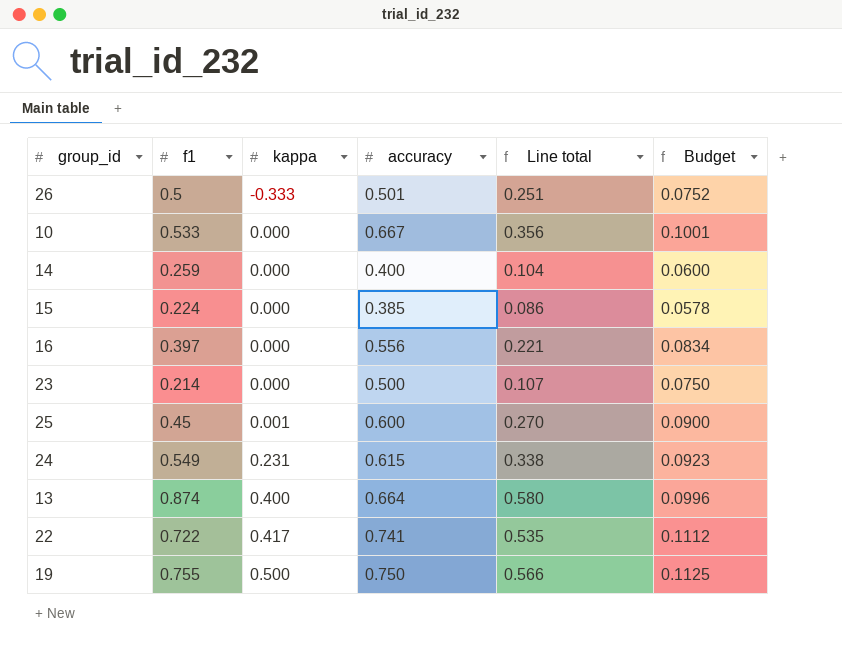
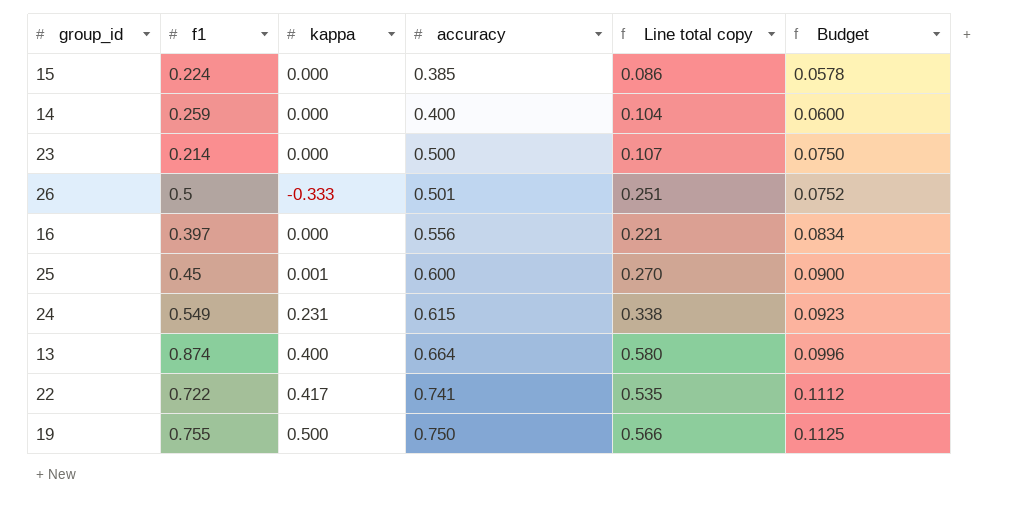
row order: kappa ascending -> accuracy ascending
column name: Line total -> Line total copy
row 10: 0.533 | 0.000 | 0.667 | 0.356 | 0.1001 -> none

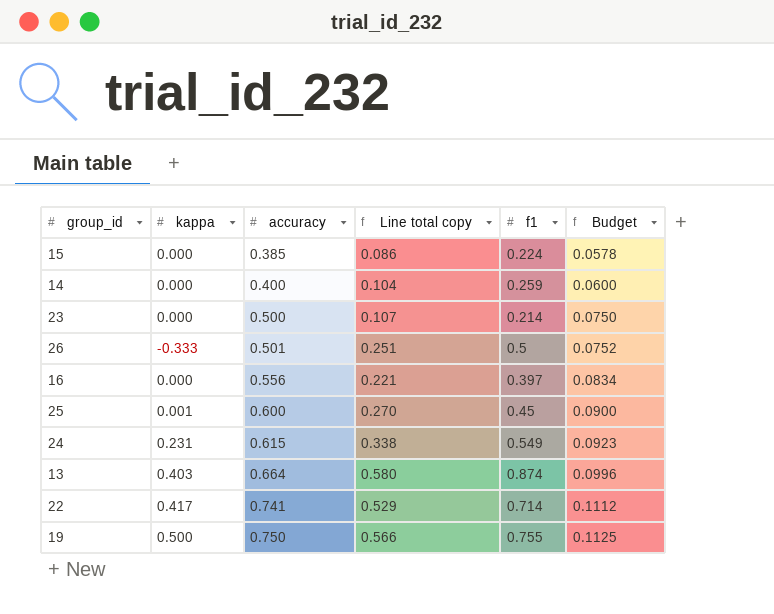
column f1 | position: 2 -> 5
13 | kappa: 0.400 -> 0.403
22 | Line total copy: 0.535 -> 0.529
22 | f1: 0.722 -> 0.714

